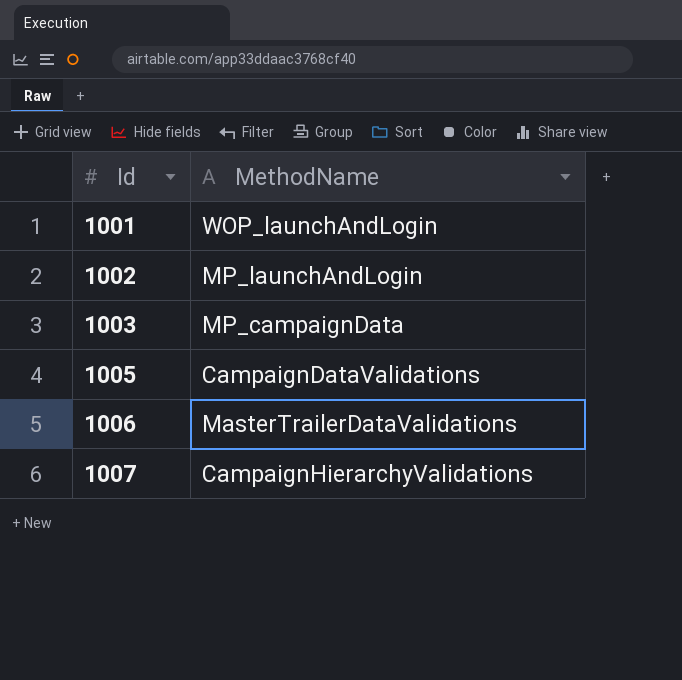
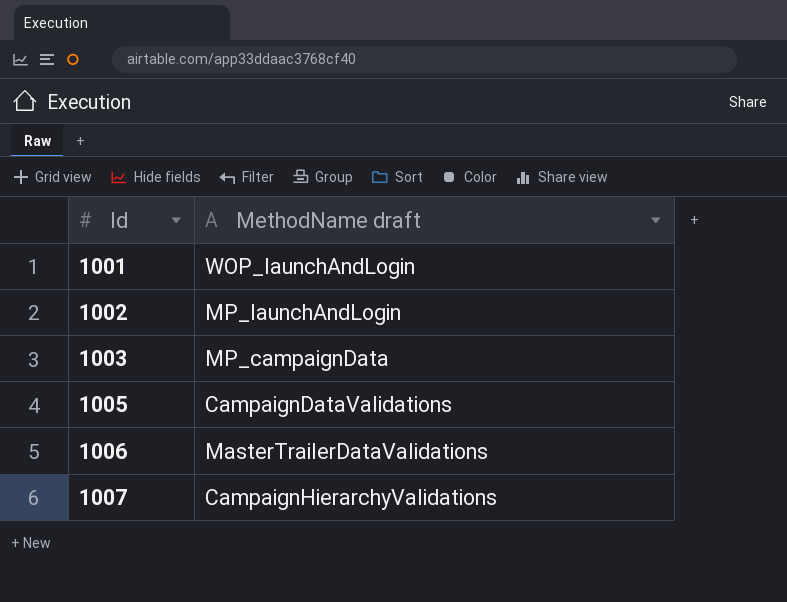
column name: MethodName -> MethodName draft

